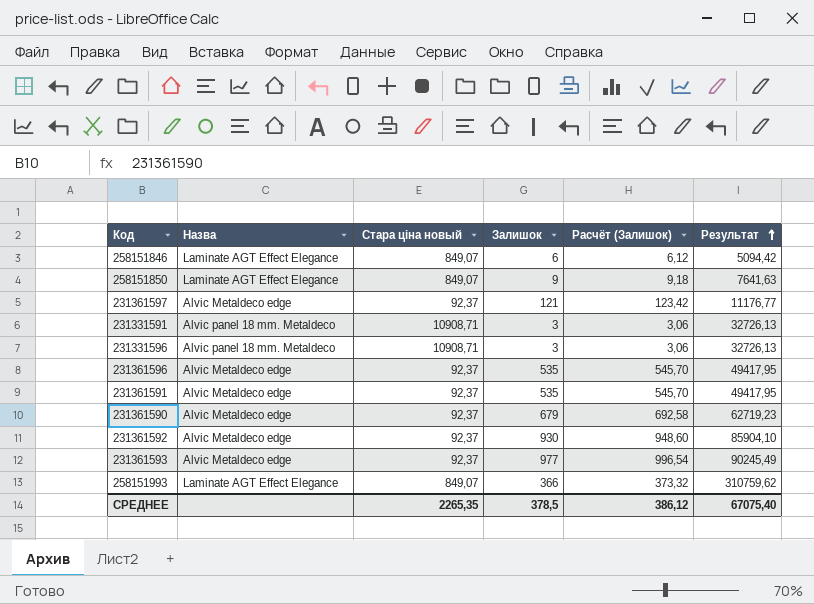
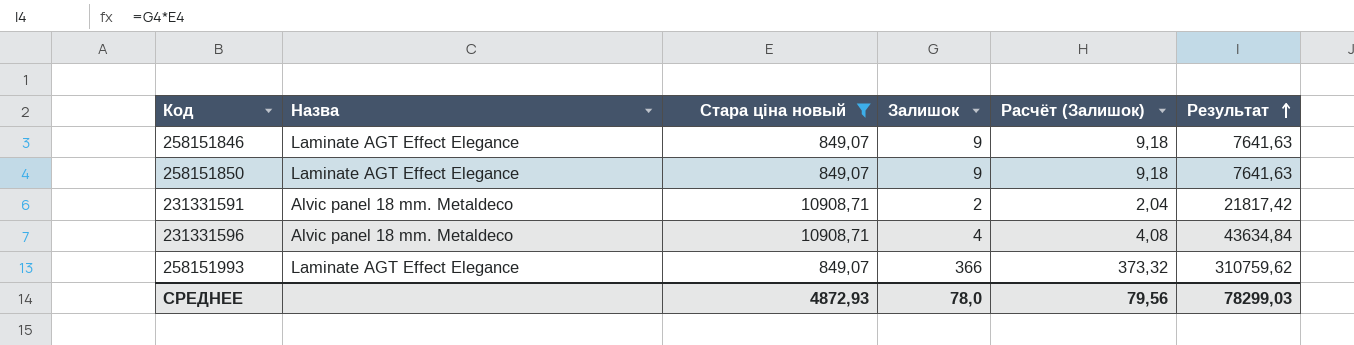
filter: none -> Стара ціна новый != 92,37
258151846 | Залишок: 6 -> 9
258151846 | Расчёт (Залишок): 6,12 -> 9,18
258151846 | Результат: 5094,42 -> 7641,63
231331591 | Залишок: 3 -> 2
231331591 | Расчёт (Залишок): 3,06 -> 2,04
231331591 | Результат: 32726,13 -> 21817,42
231331596 | Залишок: 3 -> 4
231331596 | Расчёт (Залишок): 3,06 -> 4,08
231331596 | Результат: 32726,13 -> 43634,84
СРЕДНЕЕ | Стара ціна новый: 2265,35 -> 4872,93
СРЕДНЕЕ | Залишок: 378,5 -> 78,0
СРЕДНЕЕ | Расчёт (Залишок): 386,12 -> 79,56
СРЕДНЕЕ | Результат: 67075,40 -> 78299,03

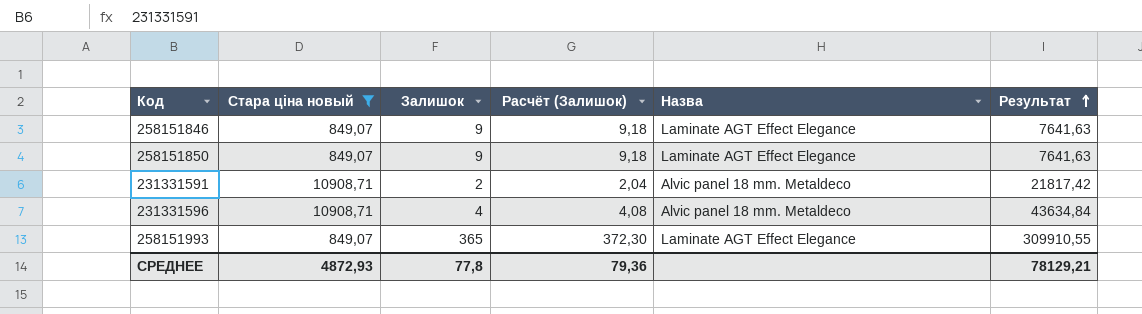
column Назва | position: 2 -> 5
258151993 | Залишок: 366 -> 365
258151993 | Расчёт (Залишок): 373,32 -> 372,30
258151993 | Результат: 310759,62 -> 309910,55
СРЕДНЕЕ | Залишок: 78,0 -> 77,8
СРЕДНЕЕ | Расчёт (Залишок): 79,56 -> 79,36
СРЕДНЕЕ | Результат: 78299,03 -> 78129,21

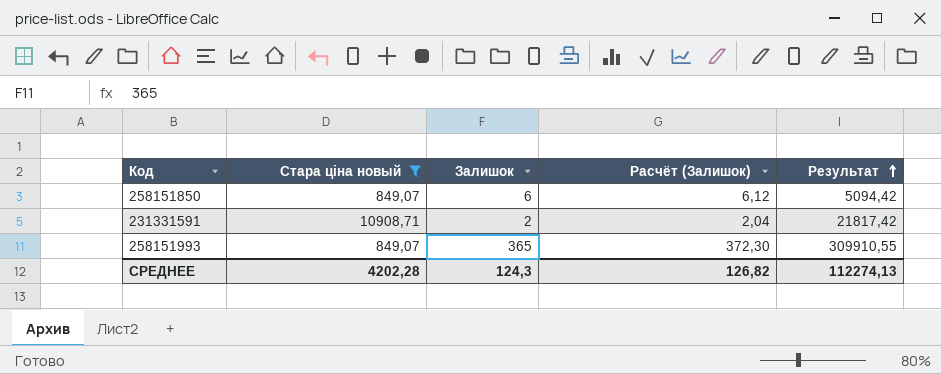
column Назва | position: 5 -> none
row 258151846: 849,07 | 9 | 9,18 | Laminate AGT Effect Elegance | 7641,63 -> none
row 231331596: 10908,71 | 4 | 4,08 | Alvic panel 18 mm. Metaldeco | 43634,84 -> none
258151850 | Залишок: 9 -> 6
258151850 | Расчёт (Залишок): 9,18 -> 6,12
258151850 | Результат: 7641,63 -> 5094,42
СРЕДНЕЕ | Стара ціна новый: 4872,93 -> 4202,28
СРЕДНЕЕ | Залишок: 77,8 -> 124,3
СРЕДНЕЕ | Расчёт (Залишок): 79,36 -> 126,82
СРЕДНЕЕ | Результат: 78129,21 -> 112274,13

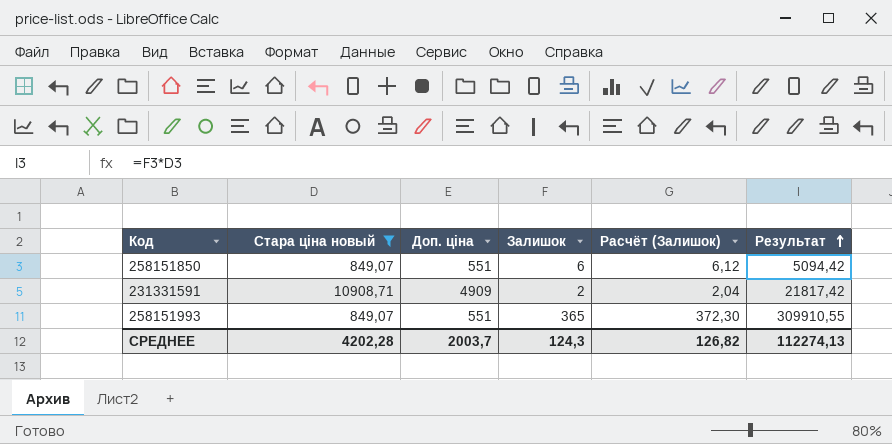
column Доп. ціна | position: none -> 3

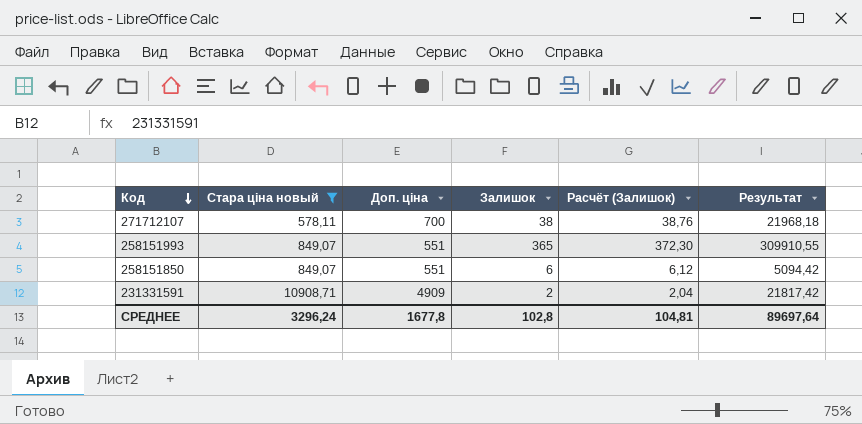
row order: Результат ascending -> Код descending
row 271712107: none -> 578,11 | 700 | 38 | 38,76 | 21968,18
СРЕДНЕЕ | Стара ціна новый: 4202,28 -> 3296,24
СРЕДНЕЕ | Доп. ціна: 2003,7 -> 1677,8
СРЕДНЕЕ | Залишок: 124,3 -> 102,8
СРЕДНЕЕ | Расчёт (Залишок): 126,82 -> 104,81
СРЕДНЕЕ | Результат: 112274,13 -> 89697,64

